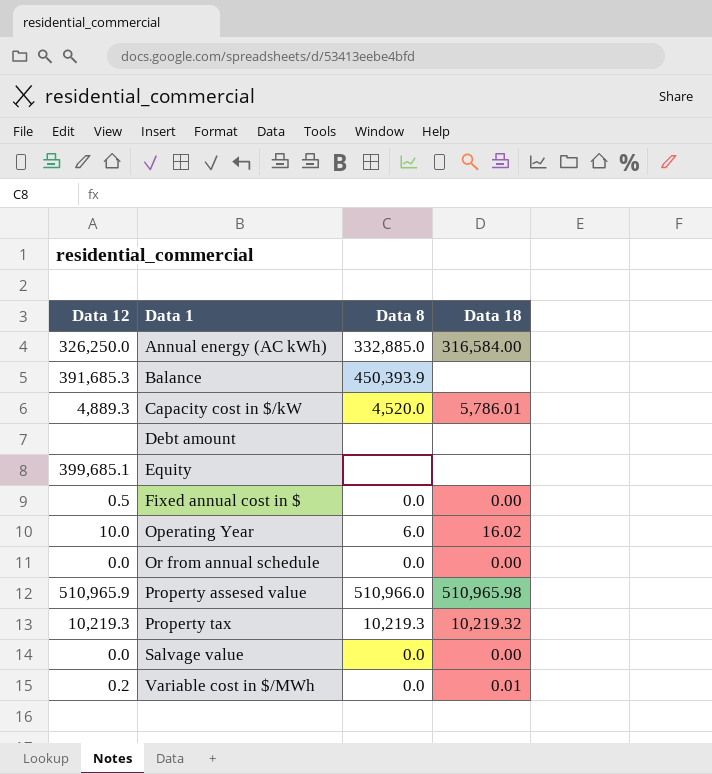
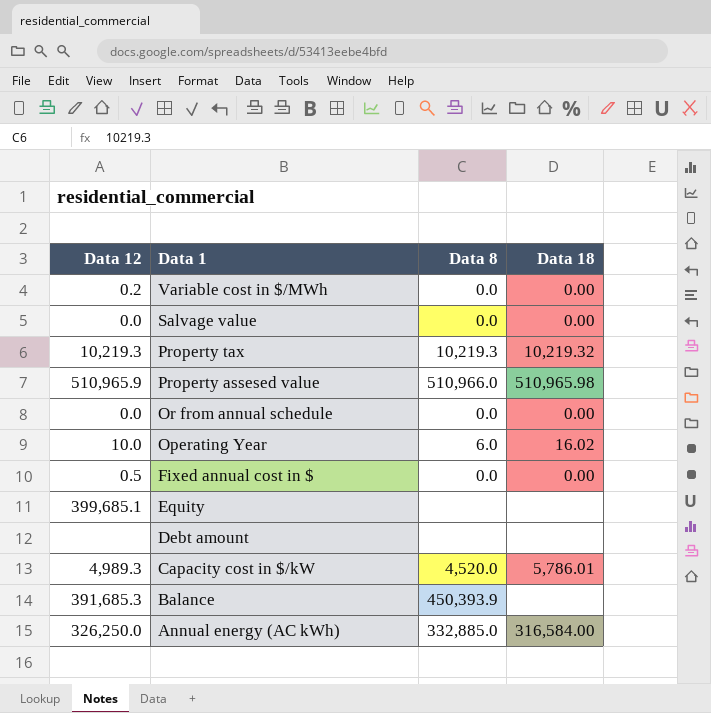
row order: Data 1 ascending -> Data 1 descending
Variable cost in $/MWh | Data 18: 0.01 -> 0.00
Capacity cost in $/kW | Data 12: 4,889.3 -> 4,989.3

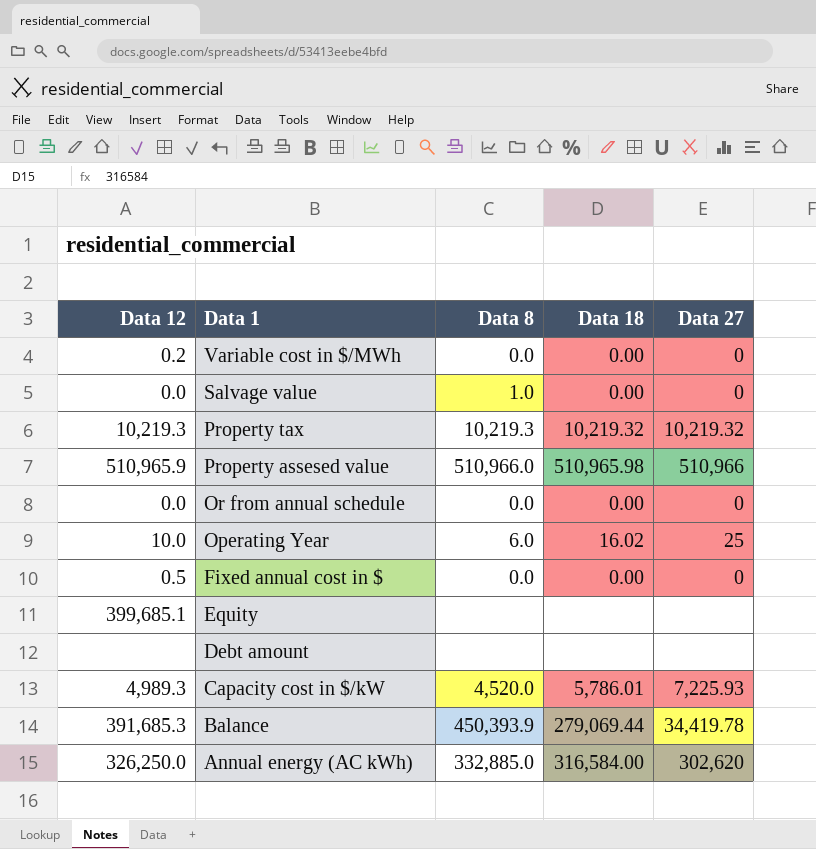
column Data 27 | position: none -> 5
Salvage value | Data 8: 0.0 -> 1.0
Balance | Data 18: none -> 279,069.44

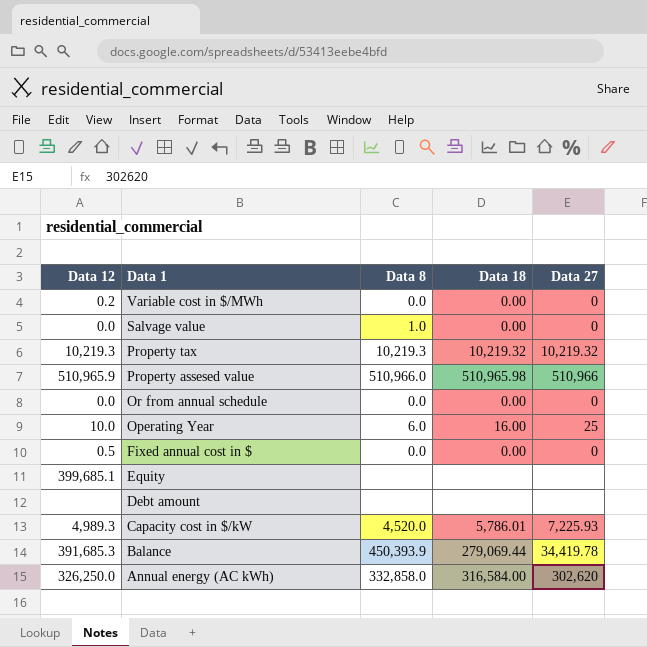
Operating Year | Data 18: 16.02 -> 16.00
Annual energy (AC kWh) | Data 8: 332,885.0 -> 332,858.0

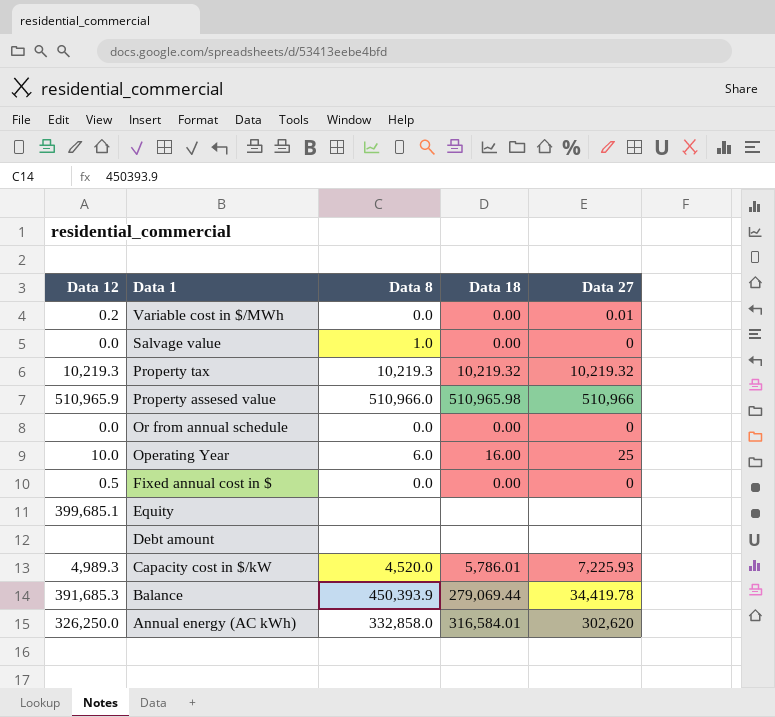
Variable cost in $/MWh | Data 27: 0 -> 0.01
Annual energy (AC kWh) | Data 18: 316,584.00 -> 316,584.01

